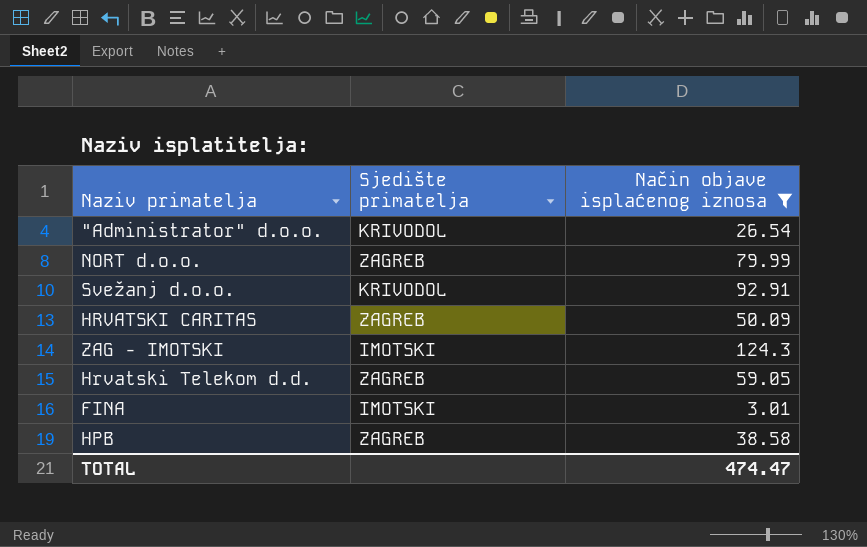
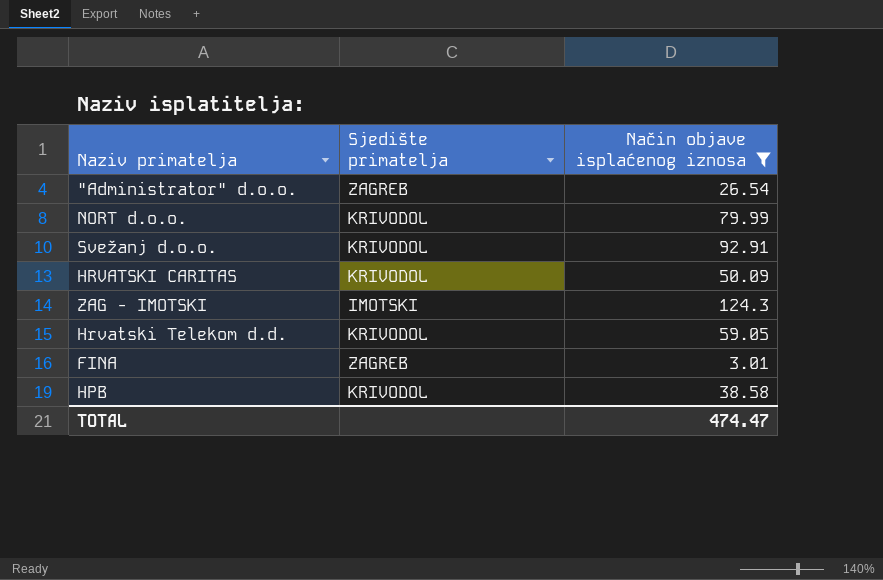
"Administrator" d.o.o. | Sjedište primatelja: KRIVODOL -> ZAGREB
NORT d.o.o. | Sjedište primatelja: ZAGREB -> KRIVODOL
HRVATSKI CARITAS | Sjedište primatelja: ZAGREB -> KRIVODOL
Hrvatski Telekom d.d. | Sjedište primatelja: ZAGREB -> KRIVODOL
FINA | Sjedište primatelja: IMOTSKI -> ZAGREB
HPB | Sjedište primatelja: ZAGREB -> KRIVODOL

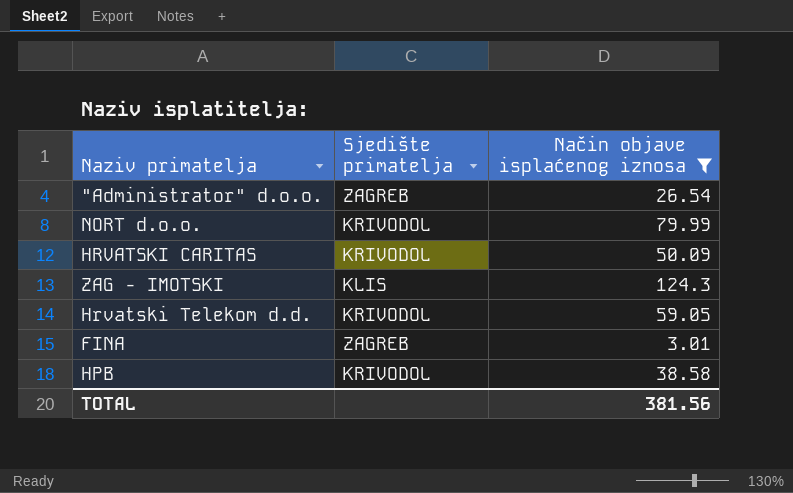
row Svežanj d.o.o.: KRIVODOL | 92.91 -> none
ZAG - IMOTSKI | Sjedište primatelja: IMOTSKI -> KLIS
TOTAL | Način objave isplaćenog iznosa: 474.47 -> 381.56

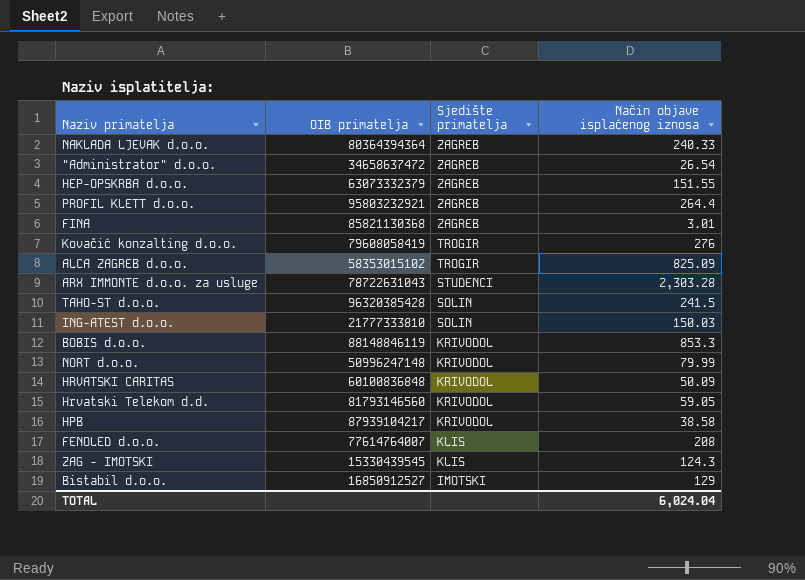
filter: Način objave isplaćenog iznosa <= 124.3 -> none
row order: none -> Sjedište primatelja descending
column OIB primatelja | position: none -> 2
TOTAL | Način objave isplaćenog iznosa: 381.56 -> 6,024.04

